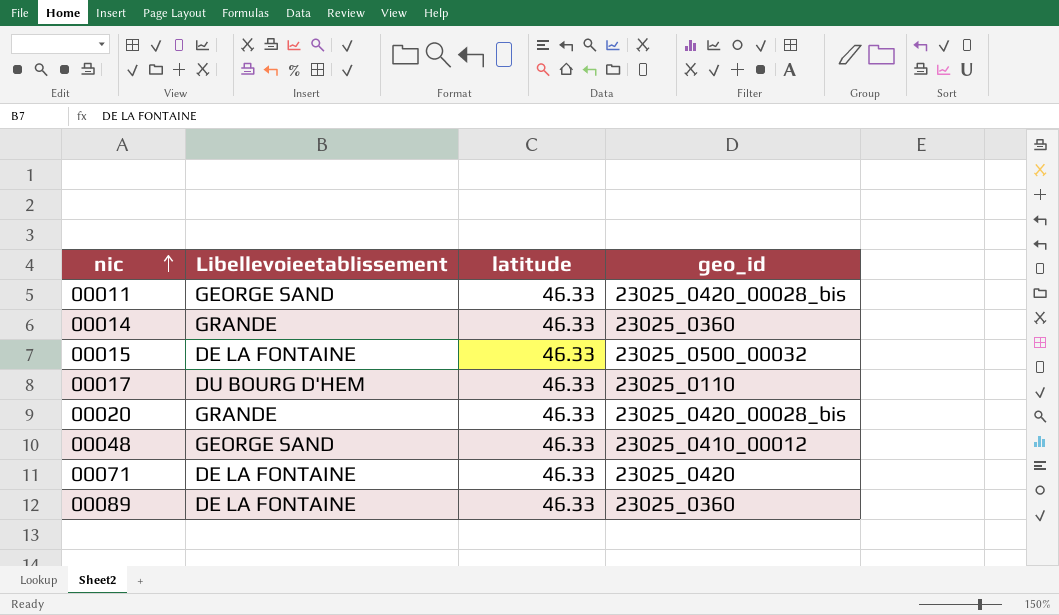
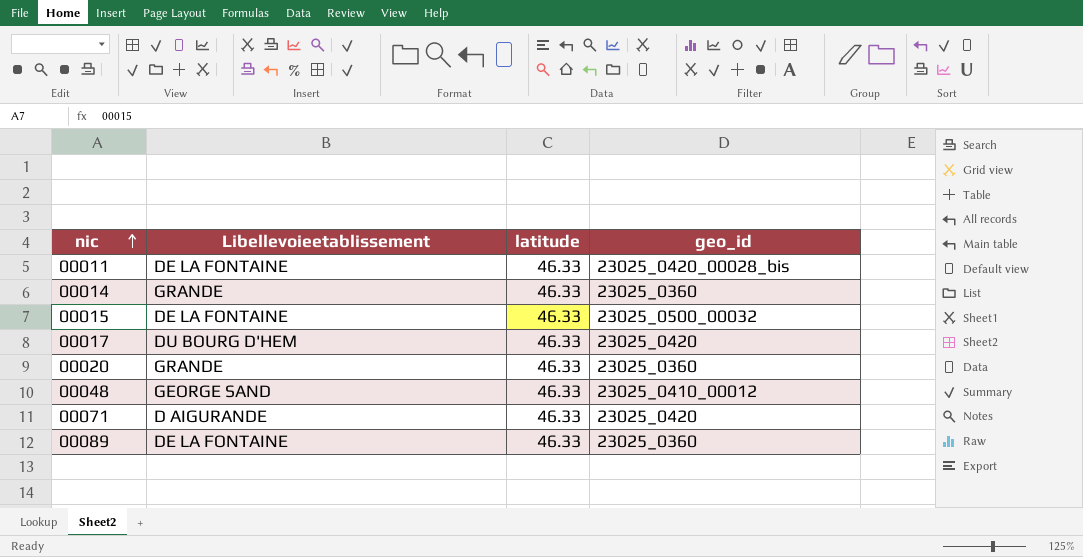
00011 | Libellevoieetablissement: GEORGE SAND -> DE LA FONTAINE
00017 | geo_id: 23025_0110 -> 23025_0420
00020 | geo_id: 23025_0420_00028_bis -> 23025_0360
00071 | Libellevoieetablissement: DE LA FONTAINE -> D AIGURANDE

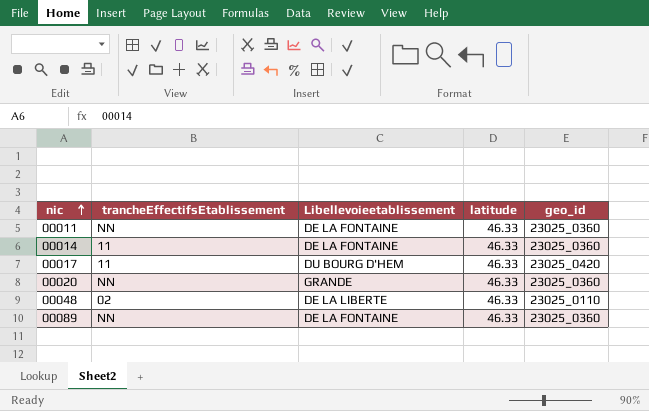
column trancheEffectifsEtablissement | position: none -> 2
row 00015: DE LA FONTAINE | 46.33 | 23025_0500_00032 -> none
row 00071: D AIGURANDE | 46.33 | 23025_0420 -> none
00011 | geo_id: 23025_0420_00028_bis -> 23025_0360
00014 | Libellevoieetablissement: GRANDE -> DE LA FONTAINE
00048 | Libellevoieetablissement: GEORGE SAND -> DE LA LIBERTE
00048 | geo_id: 23025_0410_00012 -> 23025_0110

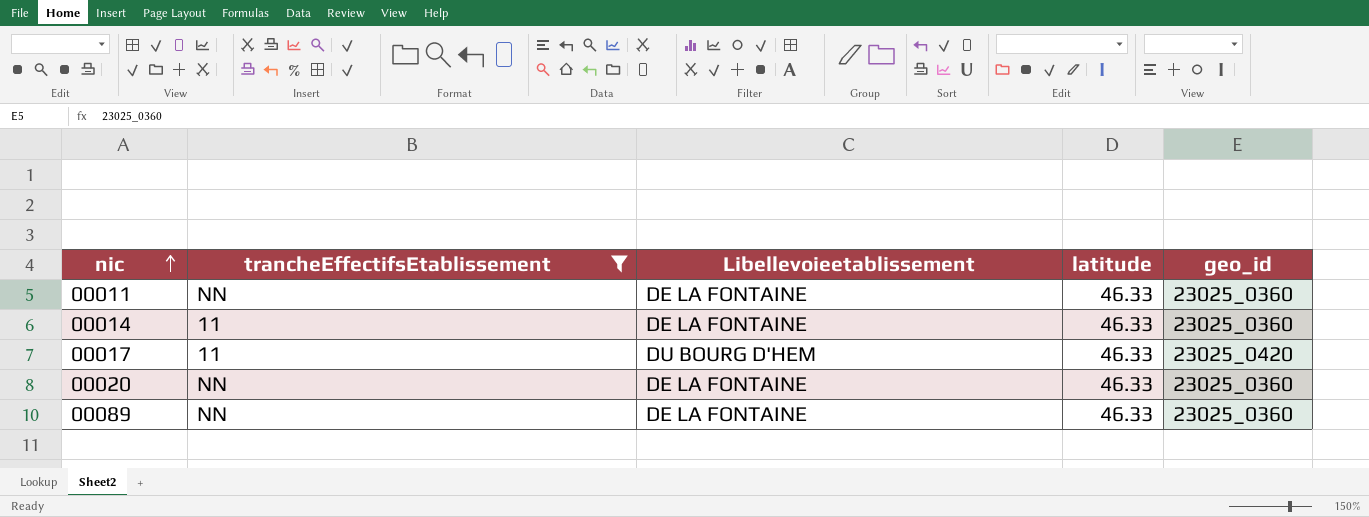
filter: none -> trancheEffectifsEtablissement != 02
00020 | Libellevoieetablissement: GRANDE -> DE LA FONTAINE

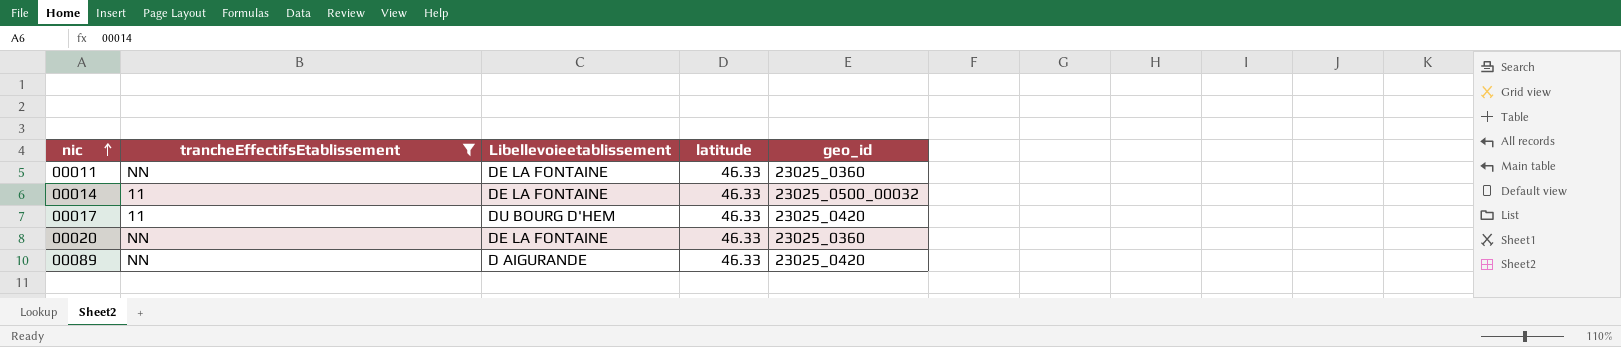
00014 | geo_id: 23025_0360 -> 23025_0500_00032
00089 | Libellevoieetablissement: DE LA FONTAINE -> D AIGURANDE
00089 | geo_id: 23025_0360 -> 23025_0420

